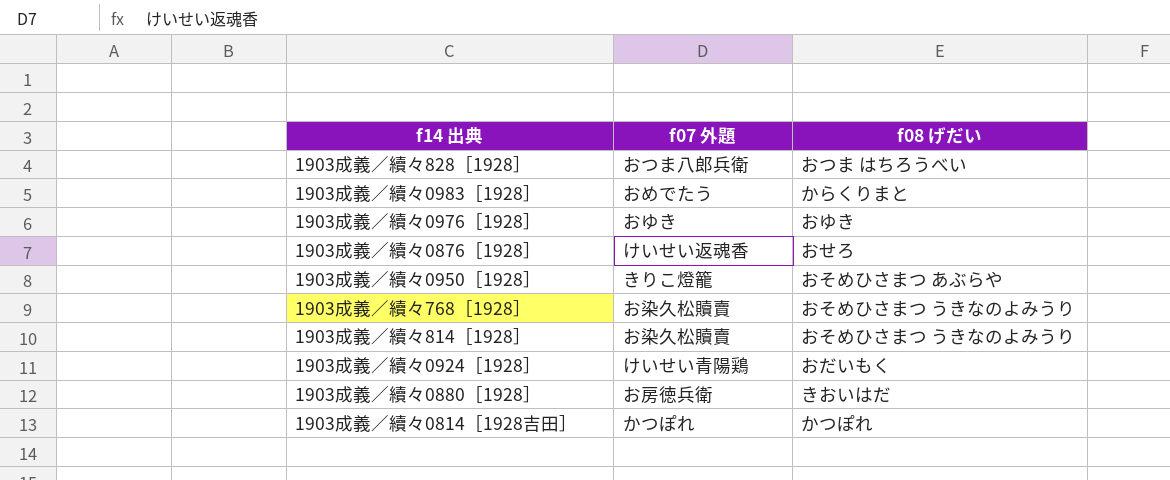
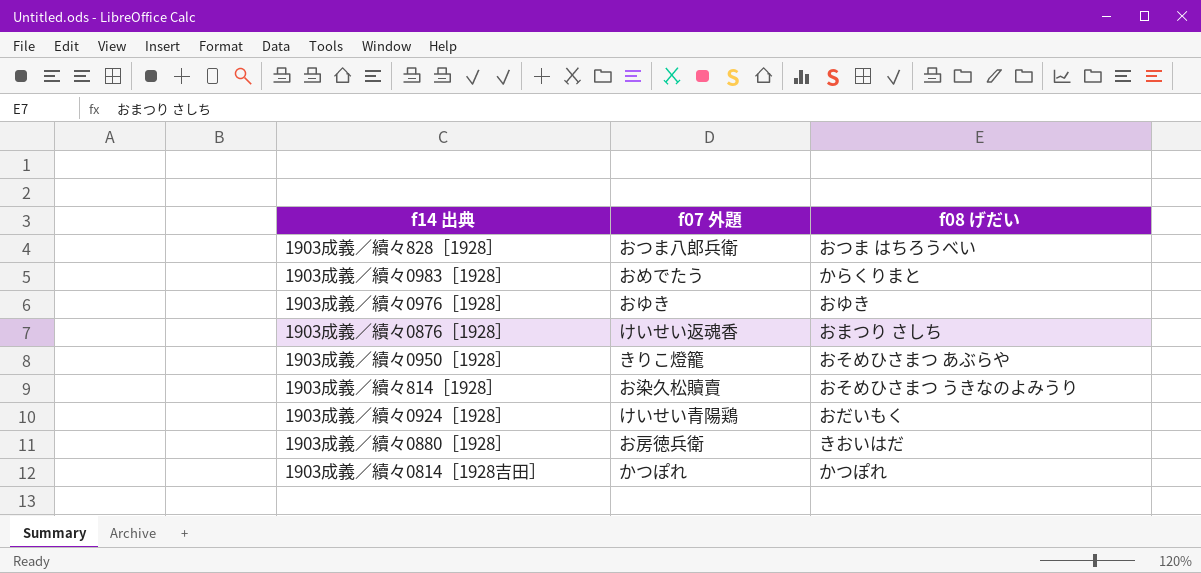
row 1903成義／續々768［1928］: お染久松贖賣 | おそめひさまつ うきなのよみうり -> none
1903成義／續々0876［1928］ | f08 げだい: おせろ -> おまつり さしち

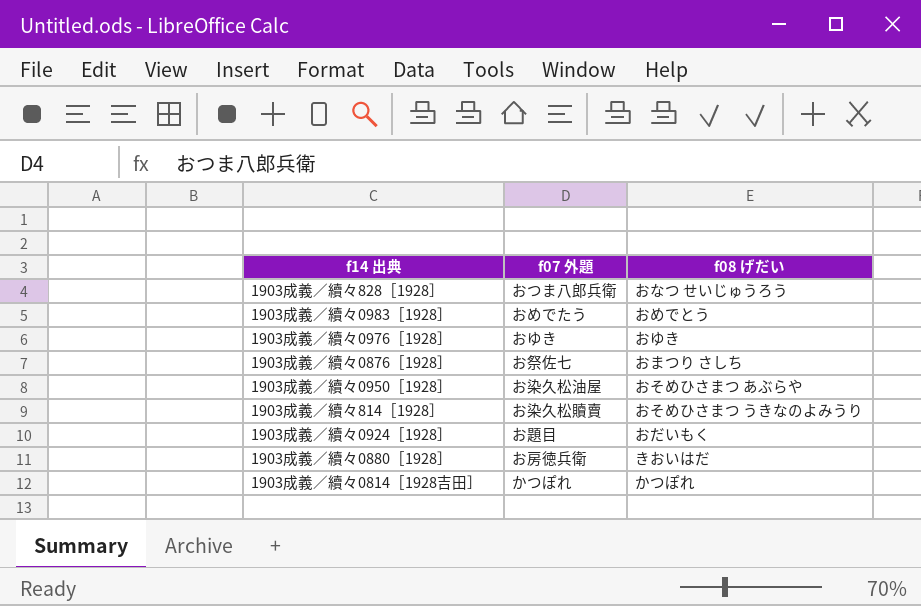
1903成義／續々828［1928］ | f08 げだい: おつま はちろうべい -> おなつ せいじゅうろう
1903成義／續々0983［1928］ | f08 げだい: からくりまと -> おめでとう
1903成義／續々0876［1928］ | f07 外題: けいせい返魂香 -> お祭佐七
1903成義／續々0950［1928］ | f07 外題: きりこ燈籠 -> お染久松油屋
1903成義／續々0924［1928］ | f07 外題: けいせい青陽鶏 -> お題目

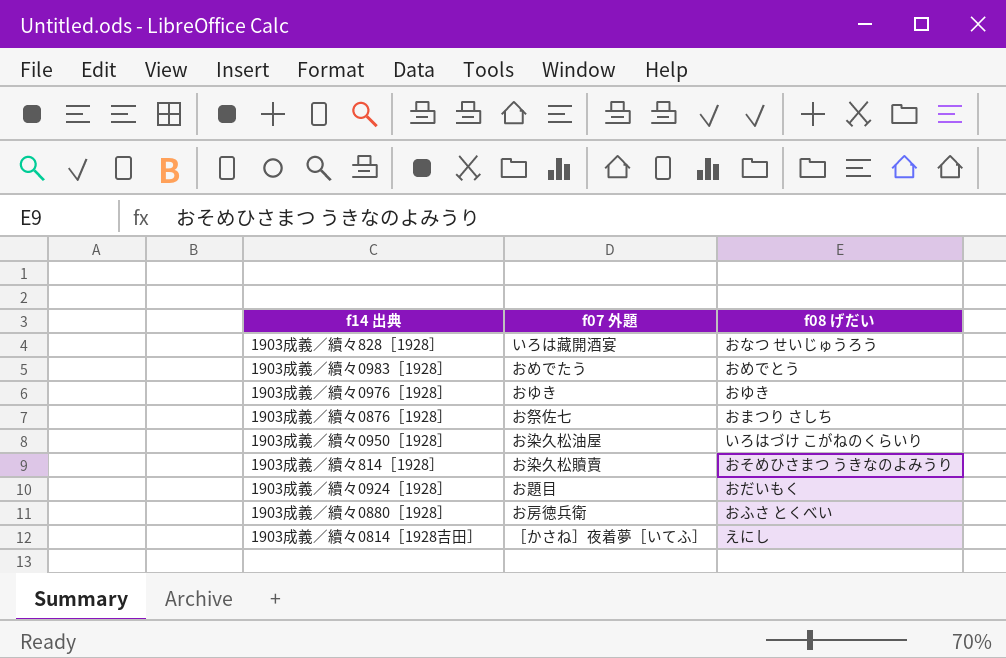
1903成義／續々828［1928］ | f07 外題: おつま八郎兵衛 -> いろは藏開酒宴
1903成義／續々0950［1928］ | f08 げだい: おそめひさまつ あぶらや -> いろはづけ こがねのくらいり
1903成義／續々0880［1928］ | f08 げだい: きおいはだ -> おふさ とくべい
1903成義／續々0814［1928吉田］ | f07 外題: かつぽれ -> ［かさね］夜着夢［いてふ］
1903成義／續々0814［1928吉田］ | f08 げだい: かつぽれ -> えにし

